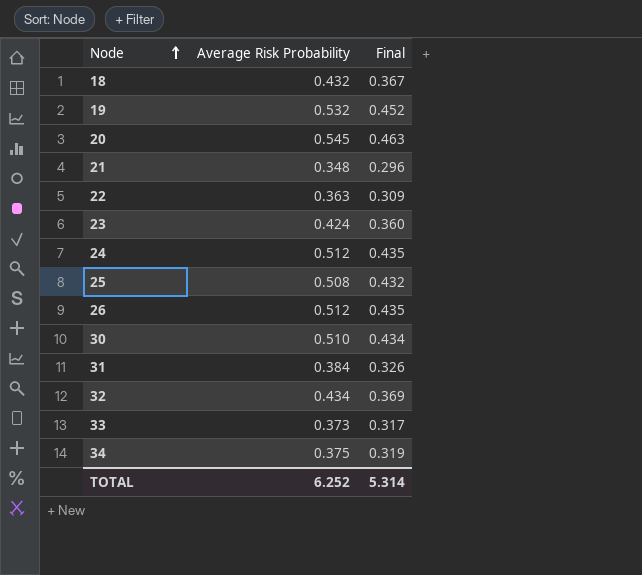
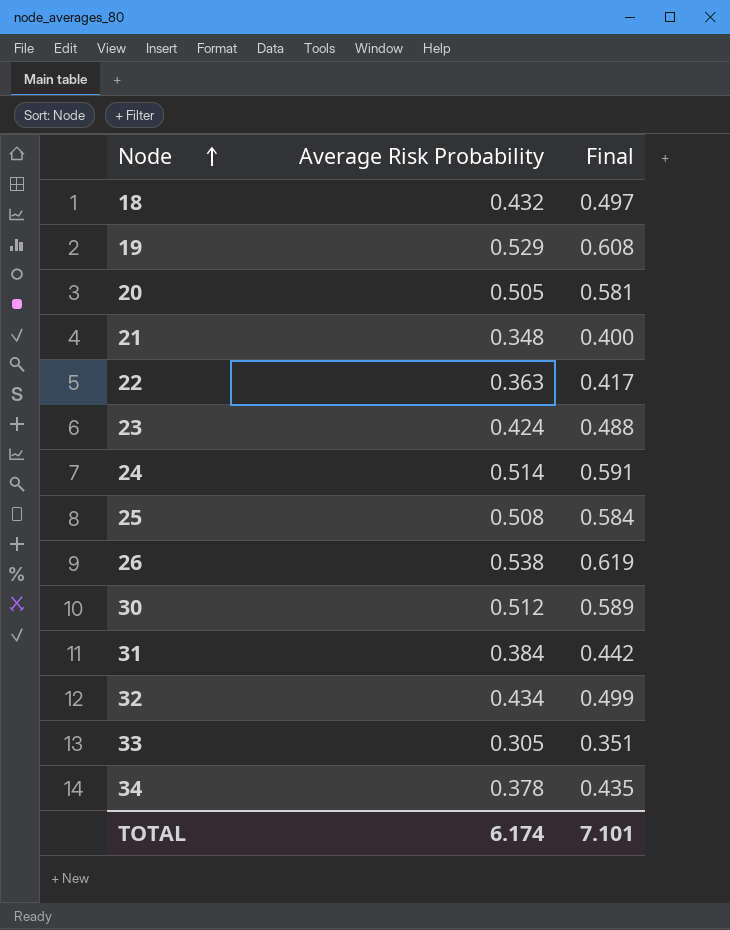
column Final | formula: [Average Risk Probability] * 0.85 -> [Average Risk Probability] * 1.15
19 | Average Risk Probability: 0.532 -> 0.529
20 | Average Risk Probability: 0.545 -> 0.505
24 | Average Risk Probability: 0.512 -> 0.514
26 | Average Risk Probability: 0.512 -> 0.538
30 | Average Risk Probability: 0.510 -> 0.512
33 | Average Risk Probability: 0.373 -> 0.305
34 | Average Risk Probability: 0.375 -> 0.378
TOTAL | Average Risk Probability: 6.252 -> 6.174
TOTAL | Final: 5.314 -> 7.101

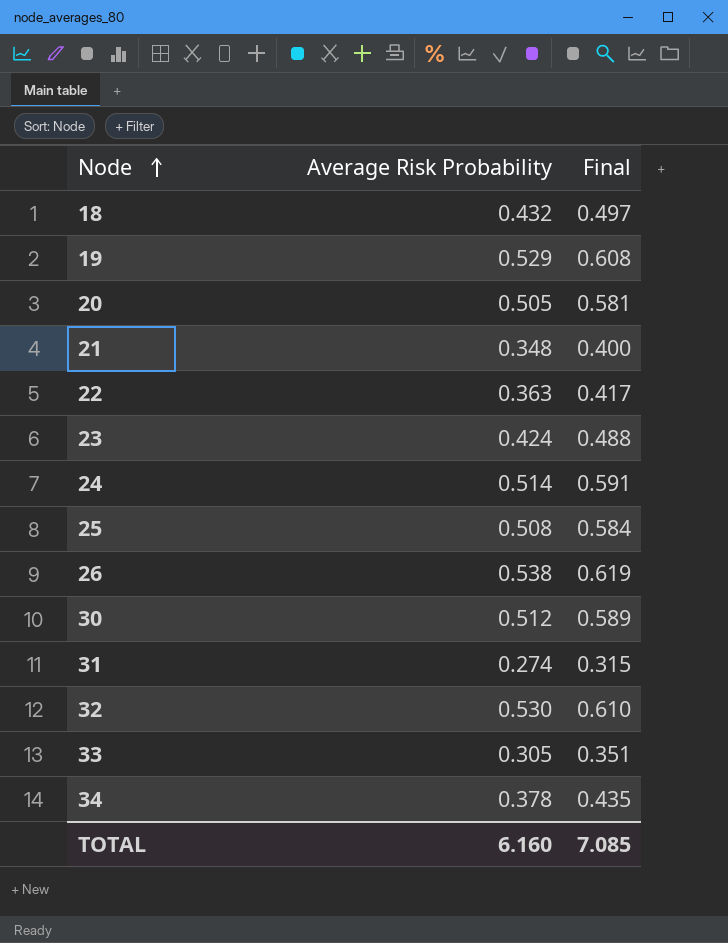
31 | Average Risk Probability: 0.384 -> 0.274
31 | Final: 0.442 -> 0.315
32 | Average Risk Probability: 0.434 -> 0.530
32 | Final: 0.499 -> 0.610
TOTAL | Average Risk Probability: 6.174 -> 6.160
TOTAL | Final: 7.101 -> 7.085

